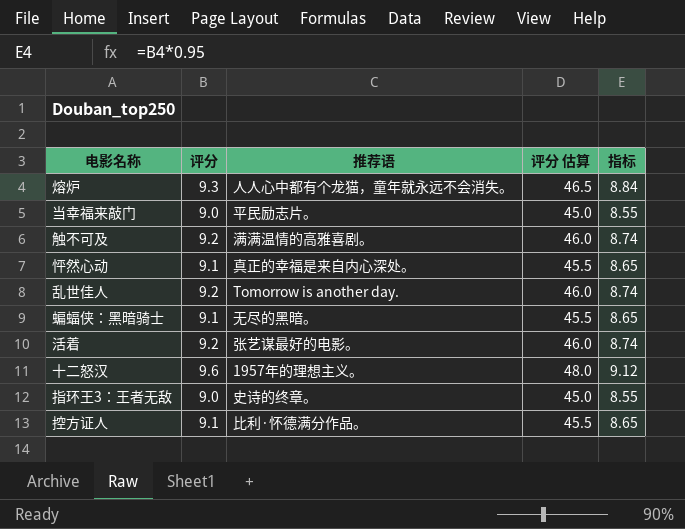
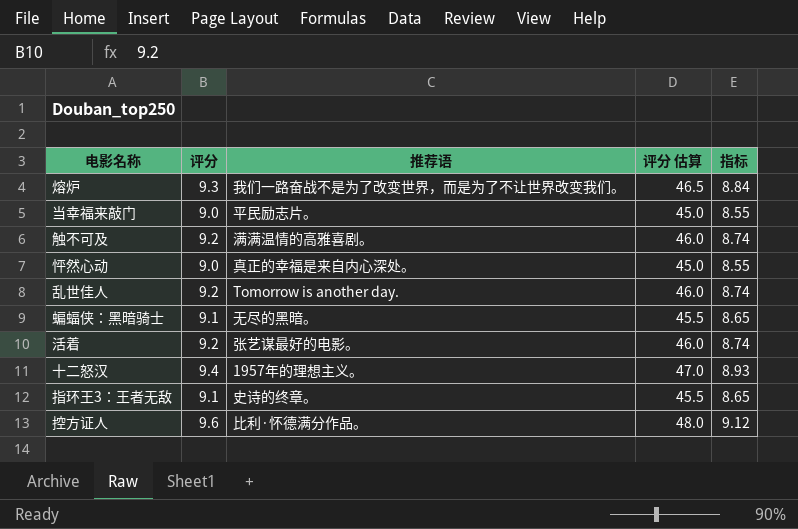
熔炉 | 推荐语: 人人心中都有个龙猫，童年就永远不会消失。 -> 我们一路奋战不是为了改变世界，而是为了不让世界改变我们。
怦然心动 | 评分: 9.1 -> 9.0
怦然心动 | 评分 估算: 45.5 -> 45.0
怦然心动 | 指标: 8.65 -> 8.55
十二怒汉 | 评分: 9.6 -> 9.4
十二怒汉 | 评分 估算: 48.0 -> 47.0
十二怒汉 | 指标: 9.12 -> 8.93
指环王3：王者无敌 | 评分: 9.0 -> 9.1
指环王3：王者无敌 | 评分 估算: 45.0 -> 45.5
指环王3：王者无敌 | 指标: 8.55 -> 8.65
控方证人 | 评分: 9.1 -> 9.6
控方证人 | 评分 估算: 45.5 -> 48.0
控方证人 | 指标: 8.65 -> 9.12

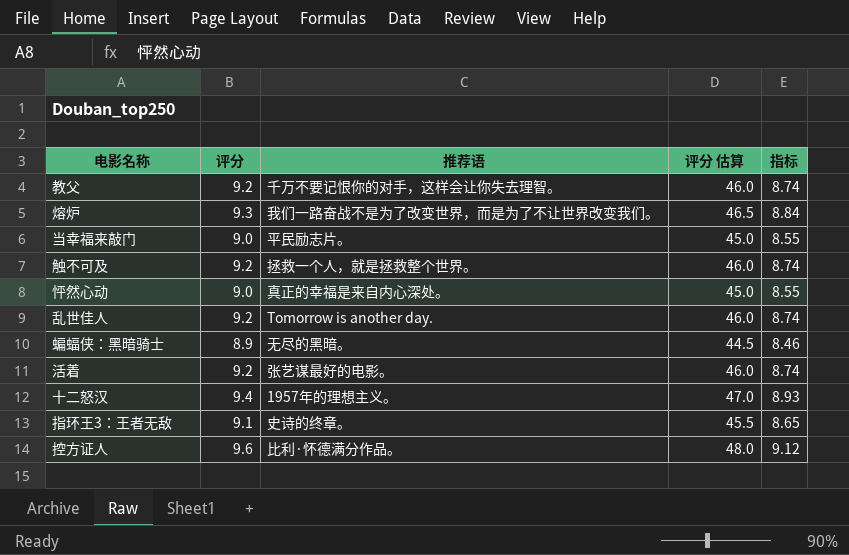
row 教父: none -> 9.2 | 千万不要记恨你的对手，这样会让你失去理智。 | 46.0 | 8.74
触不可及 | 推荐语: 满满温情的高雅喜剧。 -> 拯救一个人，就是拯救整个世界。
蝙蝠侠：黑暗骑士 | 评分: 9.1 -> 8.9
蝙蝠侠：黑暗骑士 | 评分 估算: 45.5 -> 44.5
蝙蝠侠：黑暗骑士 | 指标: 8.65 -> 8.46

